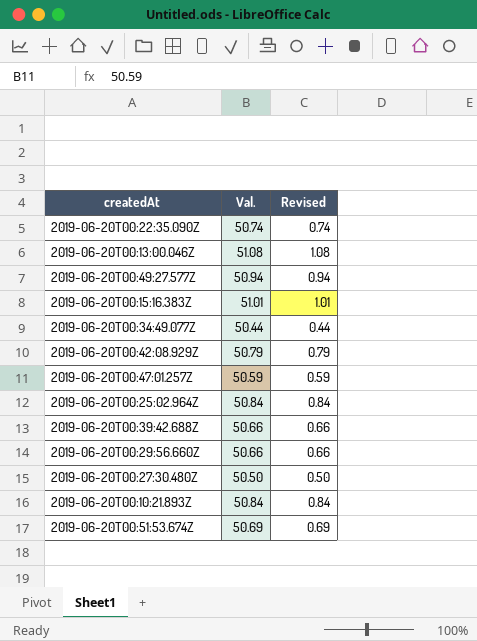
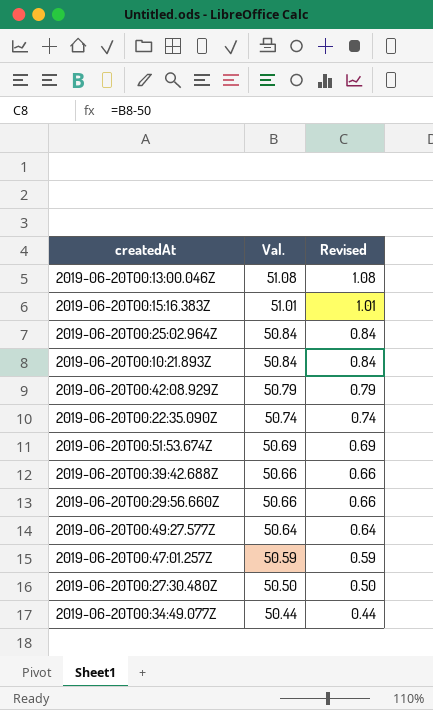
row order: none -> Val. descending
2019-06-20T00:49:27.577Z | Val.: 50.94 -> 50.64
2019-06-20T00:49:27.577Z | Revised: 0.94 -> 0.64

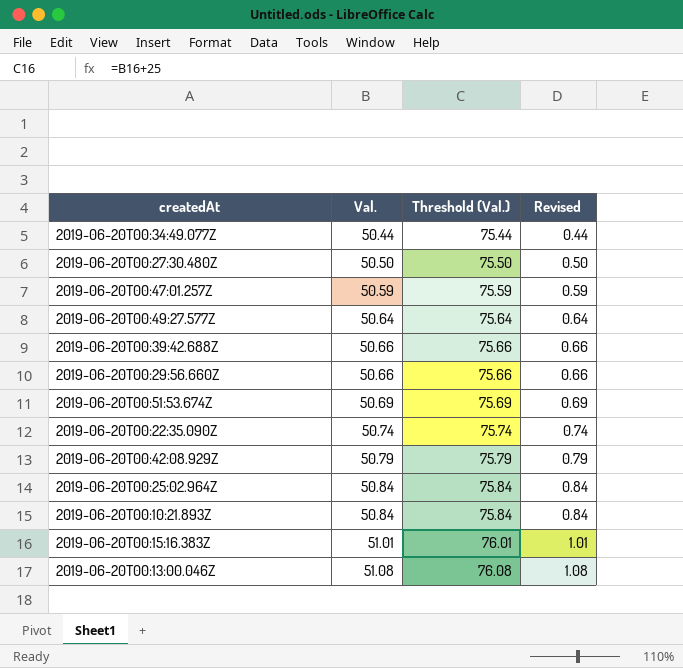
row order: Val. descending -> Val. ascending
column Threshold (Val.) | formula: none -> [Val.] + 25

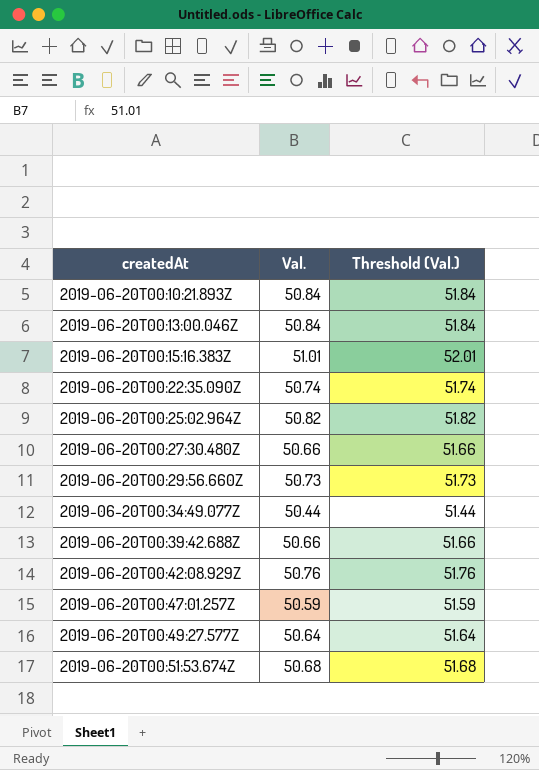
row order: Val. ascending -> createdAt ascending
column Revised | formula: [Val.] - 50 -> none
column Threshold (Val.) | formula: [Val.] + 25 -> [Val.] + 1
2019-06-20T00:13:00.046Z | Val.: 51.08 -> 50.84
2019-06-20T00:25:02.964Z | Val.: 50.84 -> 50.82
2019-06-20T00:27:30.480Z | Val.: 50.50 -> 50.66
2019-06-20T00:29:56.660Z | Val.: 50.66 -> 50.73
2019-06-20T00:42:08.929Z | Val.: 50.79 -> 50.76
2019-06-20T00:51:53.674Z | Val.: 50.69 -> 50.68

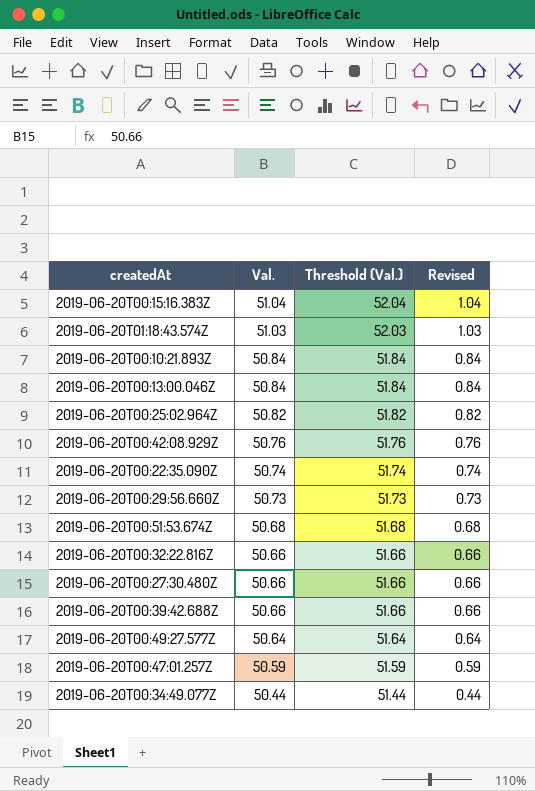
row order: createdAt ascending -> Val. descending
column Revised | formula: none -> [Val.] - 50
2019-06-20T00:15:16.383Z | Val.: 51.01 -> 51.04
2019-06-20T00:15:16.383Z | Threshold (Val.): 52.01 -> 52.04
row 2019-06-20T01:18:43.574Z: none -> 51.03 | 52.03 | 1.03
row 2019-06-20T00:32:22.816Z: none -> 50.66 | 51.66 | 0.66

